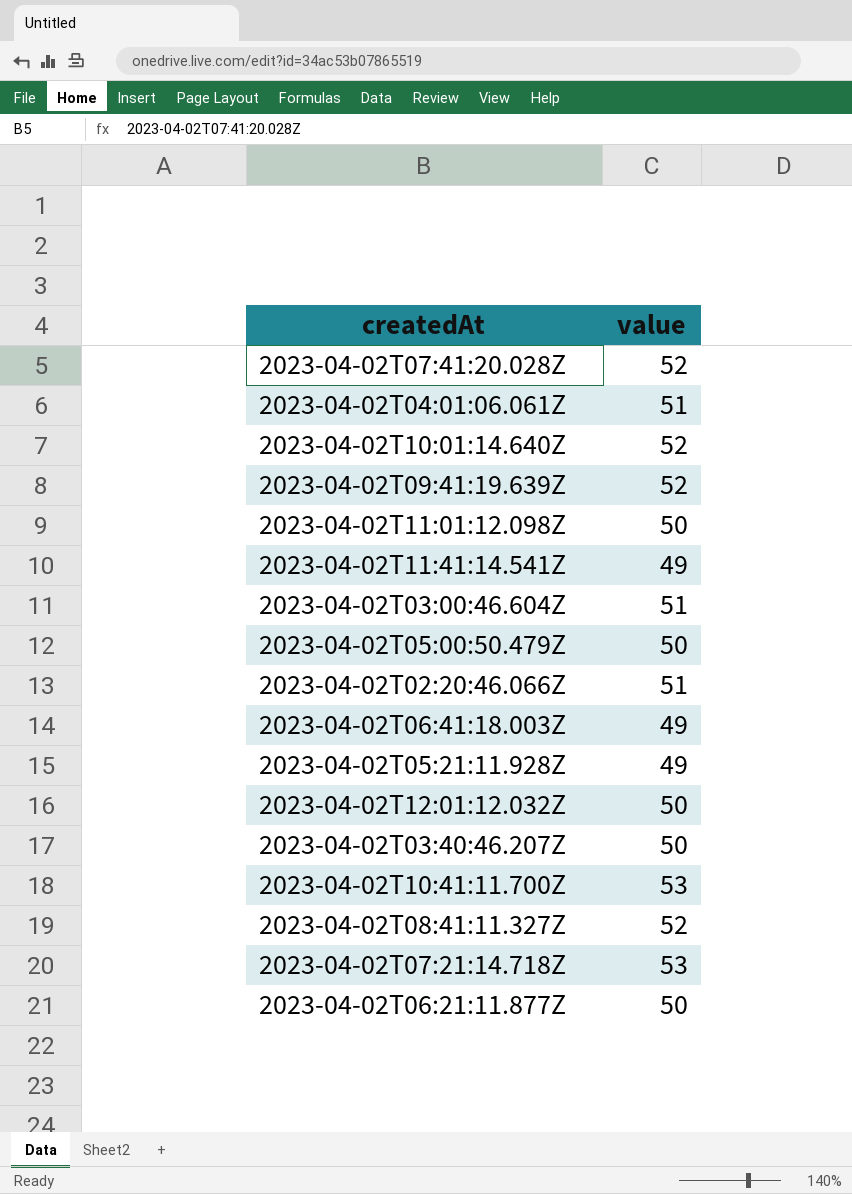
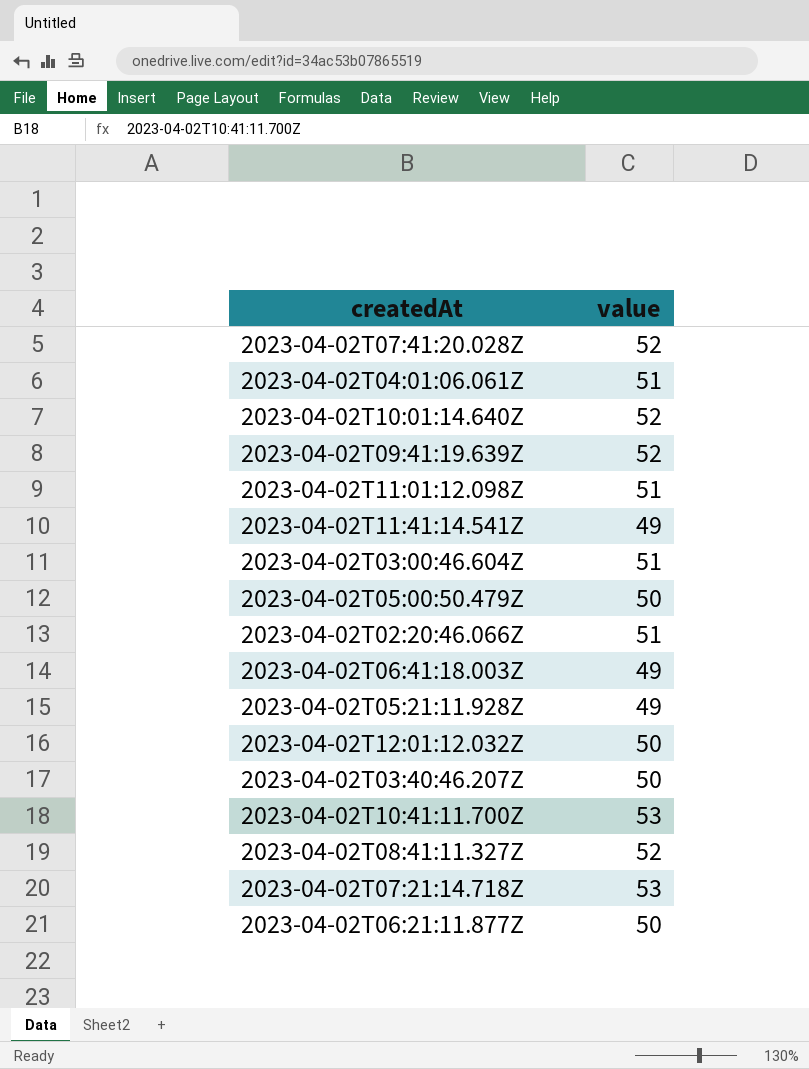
2023-04-02T11:01:12.098Z | value: 50 -> 51

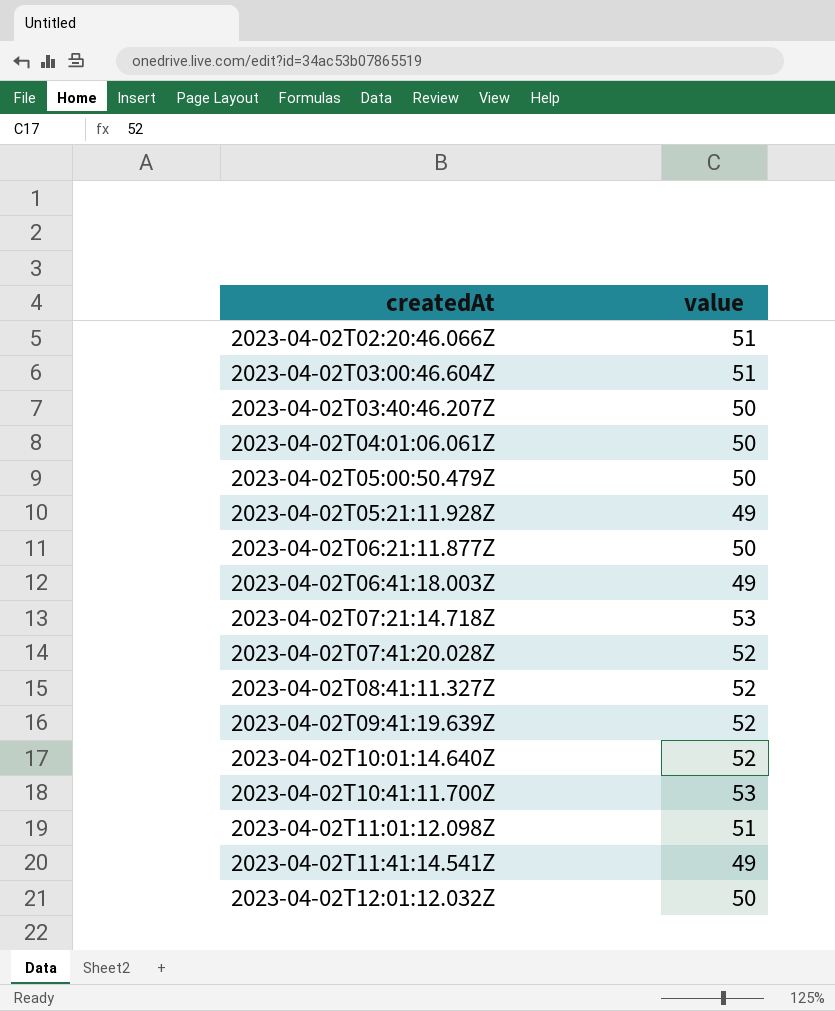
row order: none -> createdAt ascending
2023-04-02T04:01:06.061Z | value: 51 -> 50

